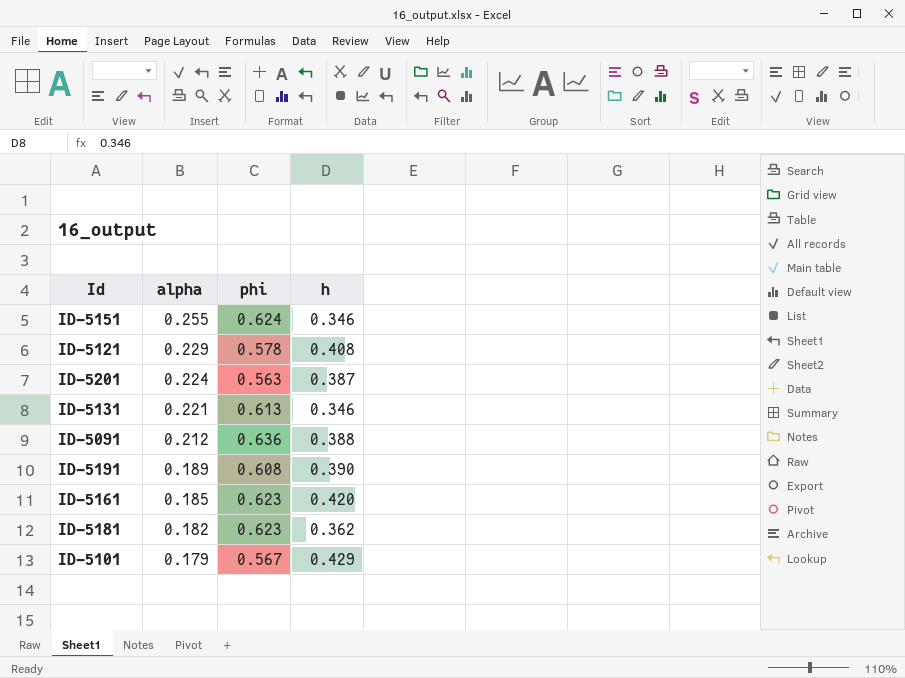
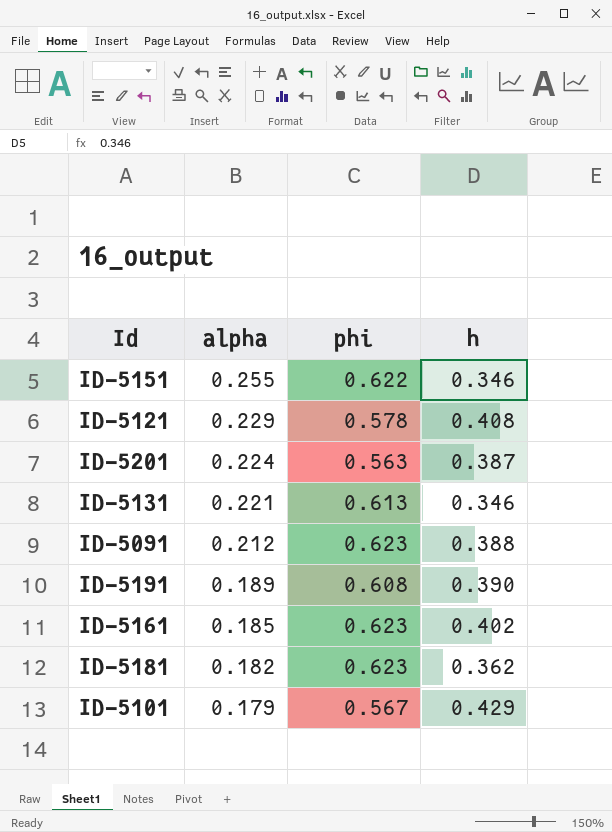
ID-5151 | phi: 0.624 -> 0.622
ID-5091 | phi: 0.636 -> 0.623
ID-5161 | h: 0.420 -> 0.402

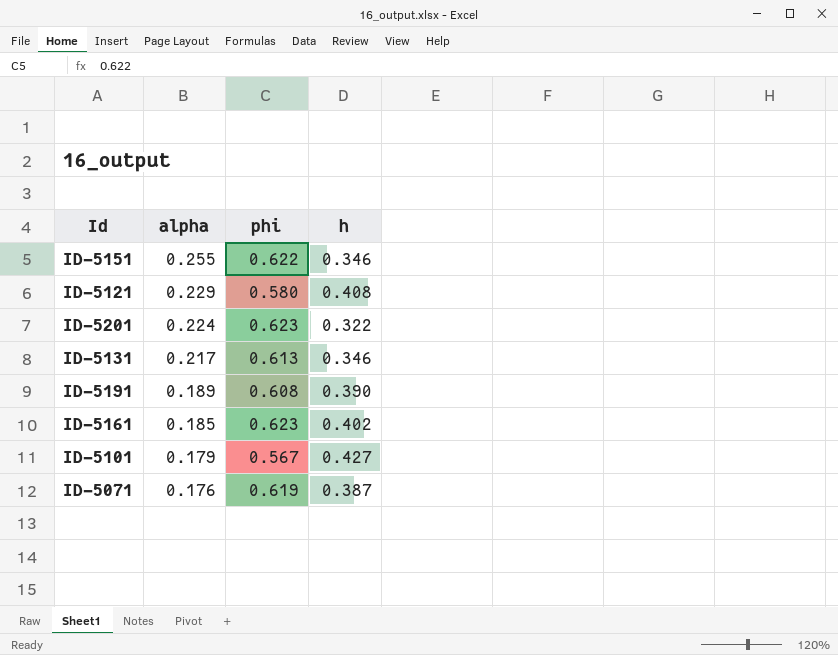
row ID-5091: 0.212 | 0.623 | 0.388 -> none
row ID-5181: 0.182 | 0.623 | 0.362 -> none
ID-5121 | phi: 0.578 -> 0.580
ID-5201 | phi: 0.563 -> 0.623
ID-5201 | h: 0.387 -> 0.322
ID-5131 | alpha: 0.221 -> 0.217
ID-5101 | h: 0.429 -> 0.427
row ID-5071: none -> 0.176 | 0.619 | 0.387

